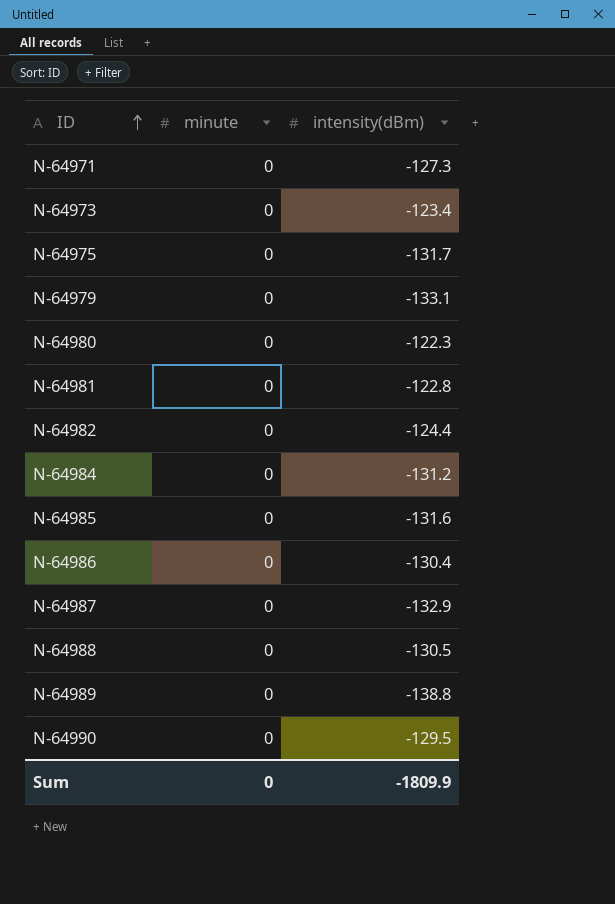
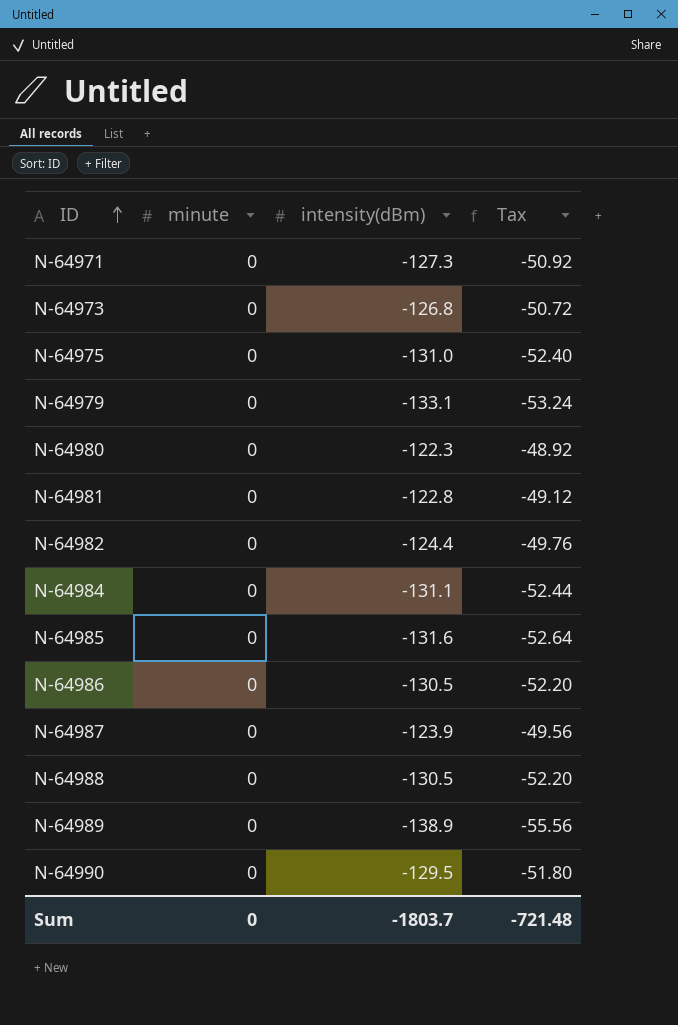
column Tax | formula: none -> [intensity(dBm)] * 0.4
N-64973 | intensity(dBm): -123.4 -> -126.8
N-64975 | intensity(dBm): -131.7 -> -131.0
N-64984 | intensity(dBm): -131.2 -> -131.1
N-64986 | intensity(dBm): -130.4 -> -130.5
N-64987 | intensity(dBm): -132.9 -> -123.9
N-64989 | intensity(dBm): -138.8 -> -138.9
Sum | intensity(dBm): -1809.9 -> -1803.7

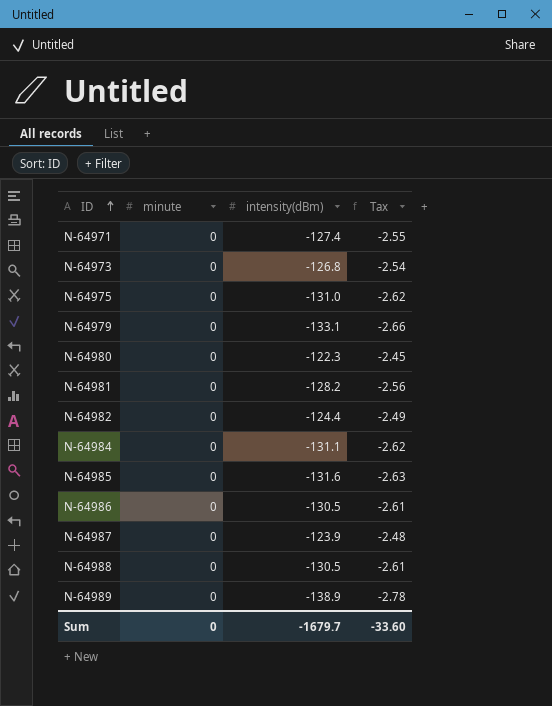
column Tax | formula: [intensity(dBm)] * 0.4 -> [intensity(dBm)] * 0.02
row N-64990: 0 | -129.5 | -51.80 -> none
N-64971 | intensity(dBm): -127.3 -> -127.4
N-64981 | intensity(dBm): -122.8 -> -128.2
Sum | intensity(dBm): -1803.7 -> -1679.7
Sum | Tax: -721.48 -> -33.60

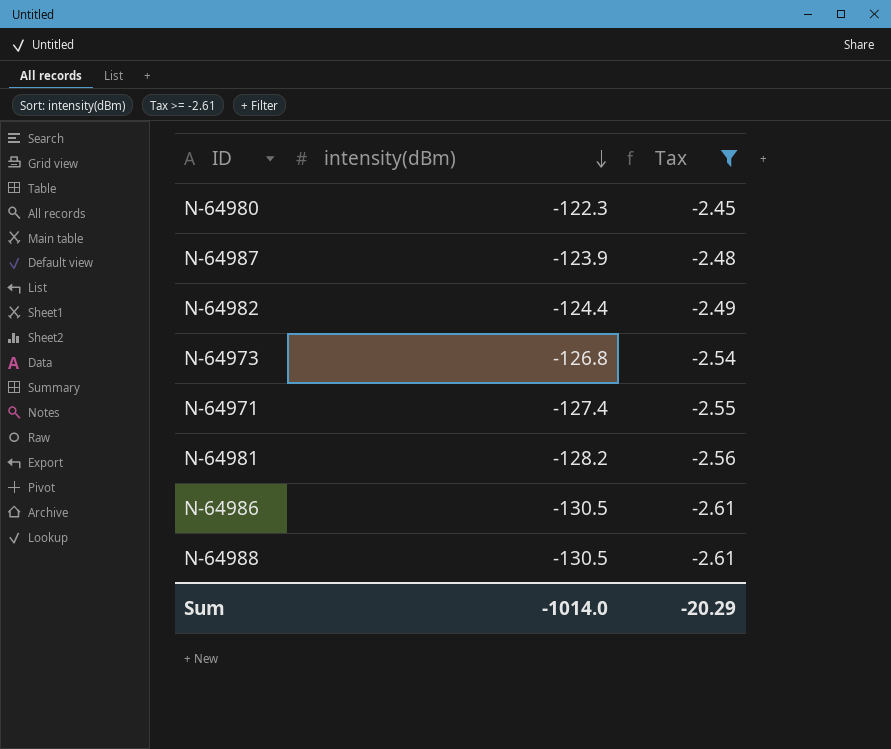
filter: none -> Tax >= -2.61
row order: ID ascending -> intensity(dBm) descending
column minute | position: 2 -> none
Sum | intensity(dBm): -1679.7 -> -1014.0
Sum | Tax: -33.60 -> -20.29

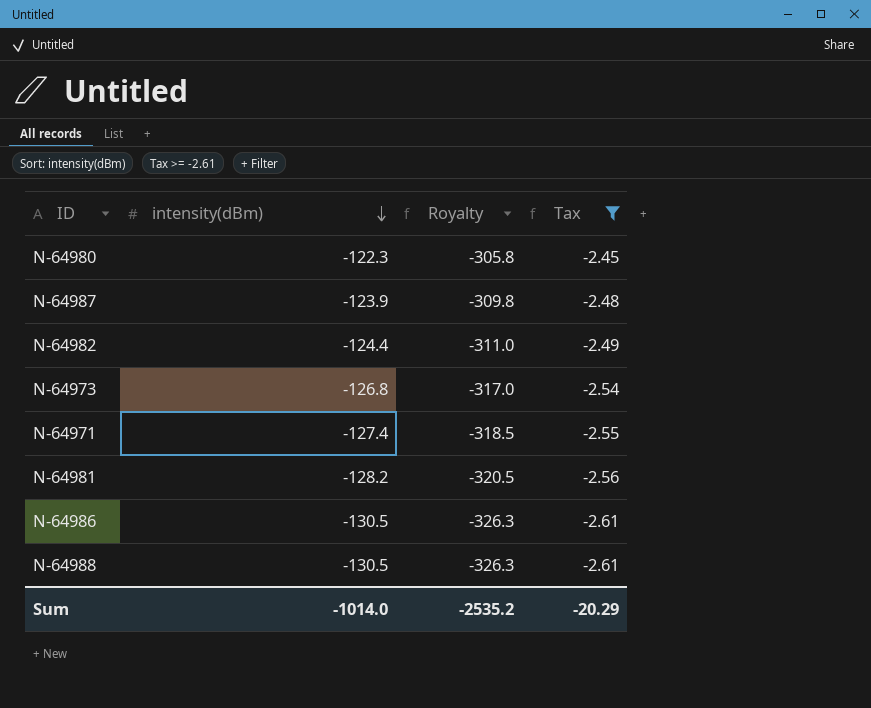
column Royalty | formula: none -> [intensity(dBm)] * 2.5

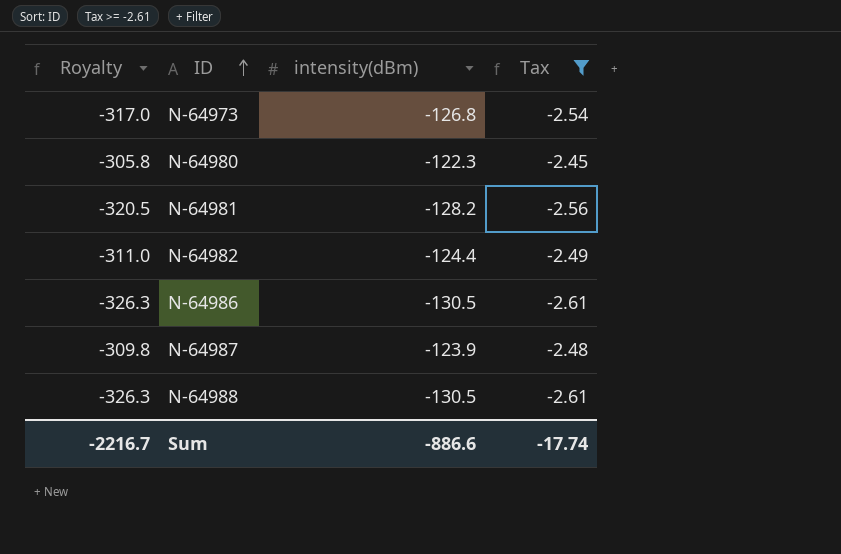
row order: intensity(dBm) descending -> ID ascending
column Royalty | position: 3 -> 1
row N-64971: -127.4 | -318.5 | -2.55 -> none
Sum | Royalty: -2535.2 -> -2216.7
Sum | intensity(dBm): -1014.0 -> -886.6
Sum | Tax: -20.29 -> -17.74

